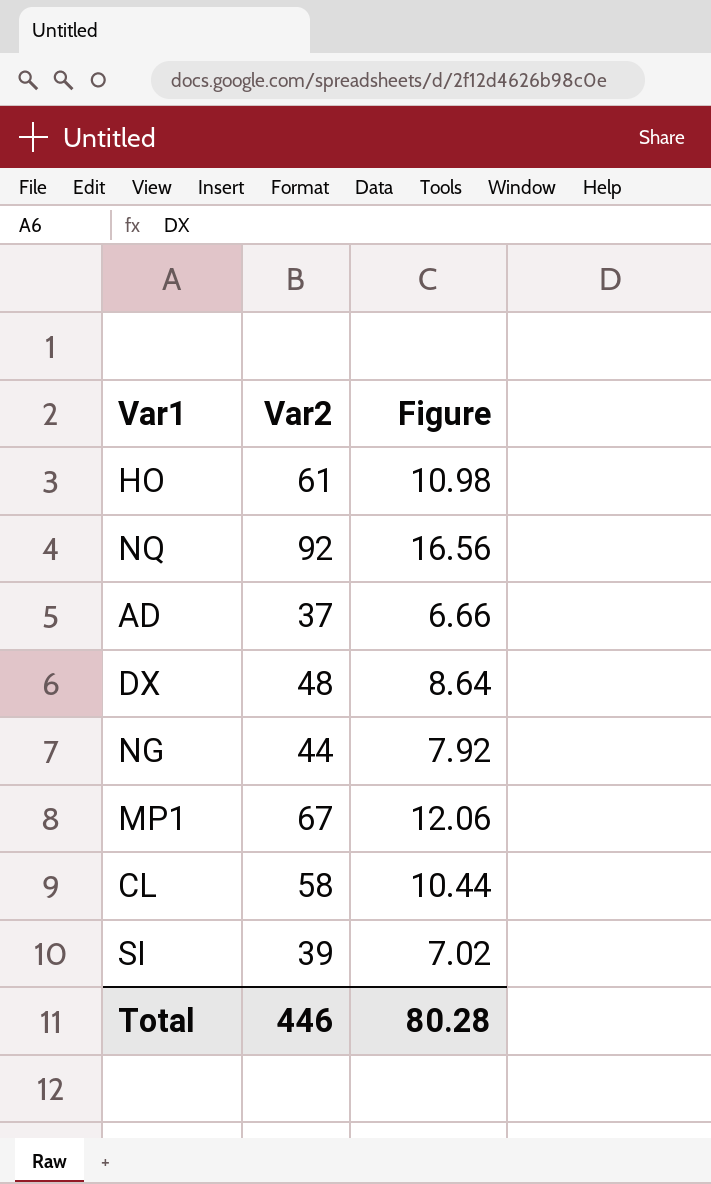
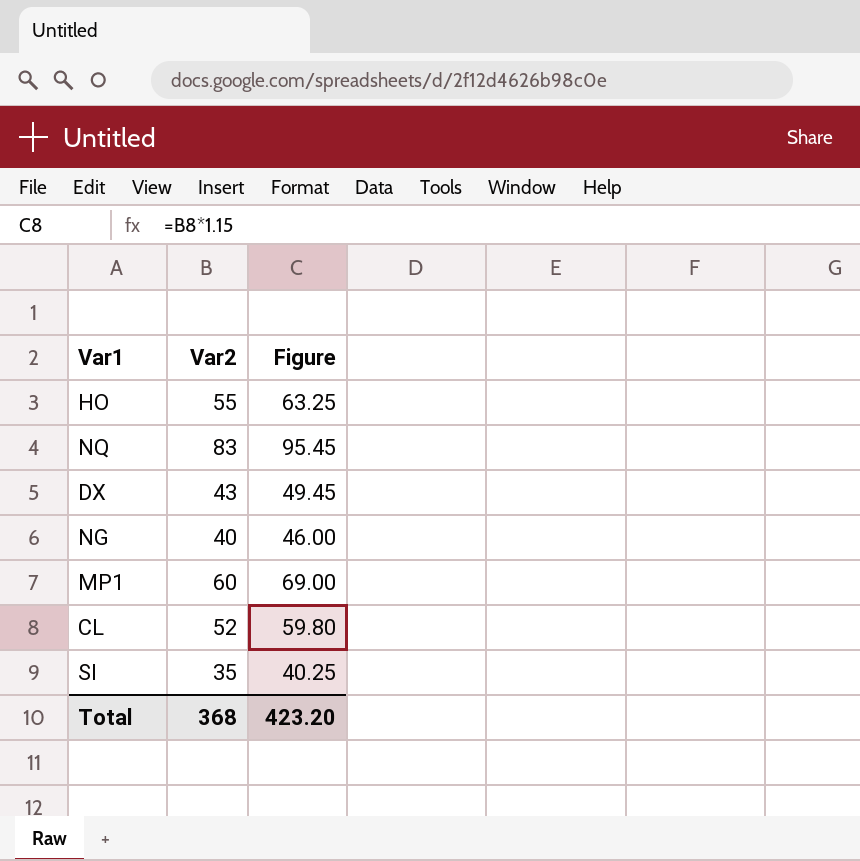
column Figure | formula: [Var2] * 0.18 -> [Var2] * 1.15
row AD: 37 | 6.66 -> none
HO | Var2: 61 -> 55
NQ | Var2: 92 -> 83
DX | Var2: 48 -> 43
NG | Var2: 44 -> 40
MP1 | Var2: 67 -> 60
CL | Var2: 58 -> 52
SI | Var2: 39 -> 35
Total | Var2: 446 -> 368
Total | Figure: 80.28 -> 423.20

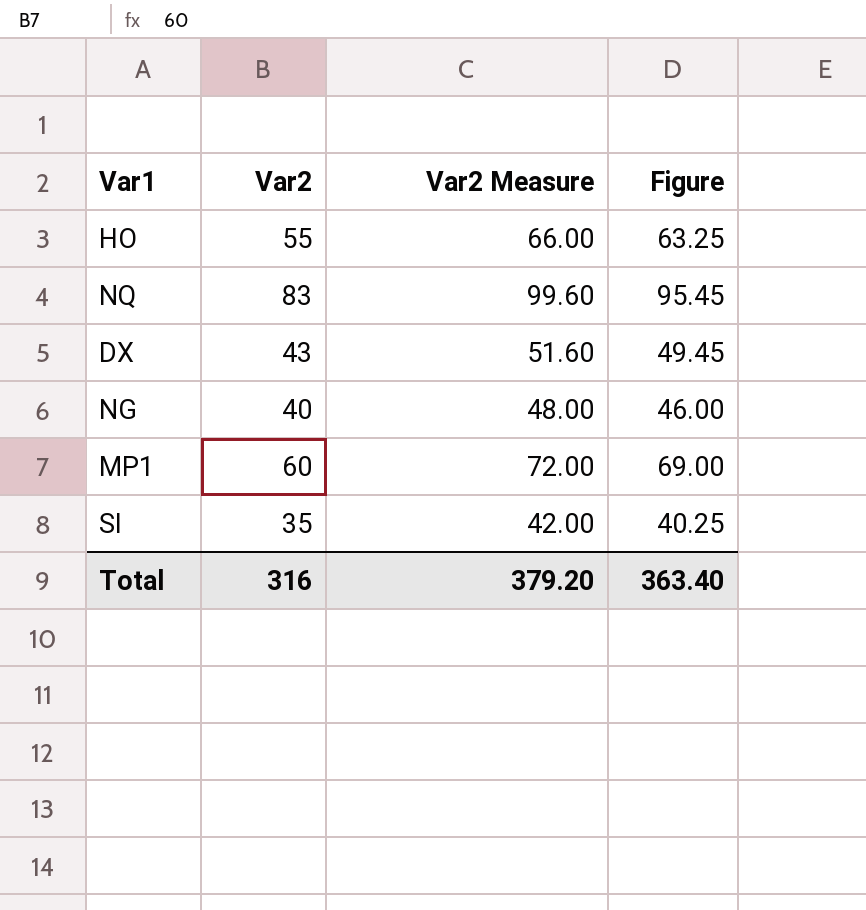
column Var2 Measure | formula: none -> [Var2] * 1.2
row CL: 52 | 59.80 -> none
Total | Var2: 368 -> 316
Total | Figure: 423.20 -> 363.40

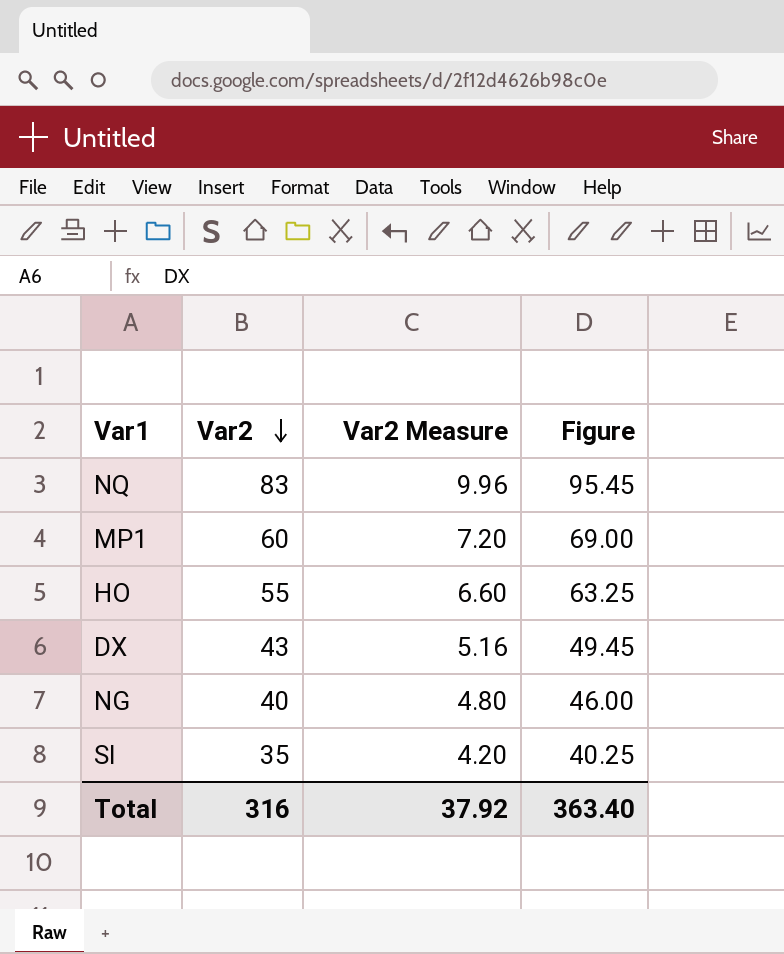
row order: none -> Var2 descending
column Var2 Measure | formula: [Var2] * 1.2 -> [Var2] * 0.12
Total | Var2 Measure: 379.20 -> 37.92

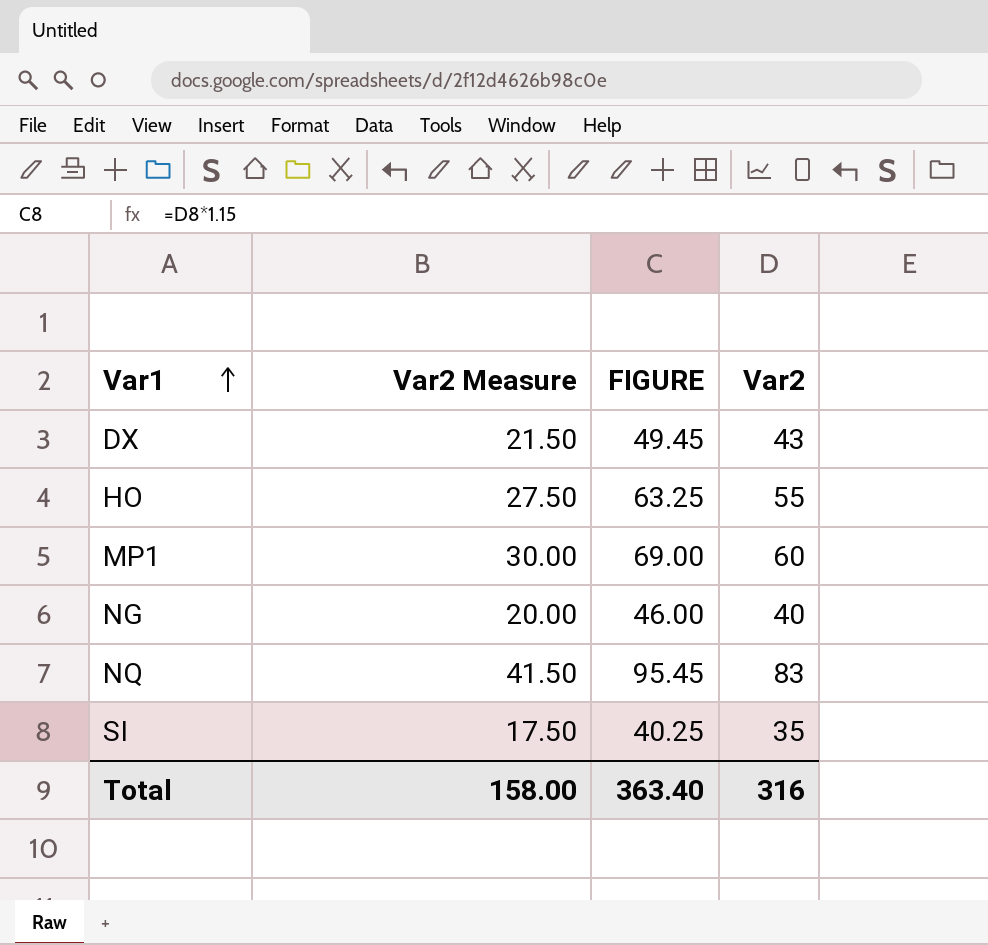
row order: Var2 descending -> Var1 ascending
column Var2 Measure | formula: [Var2] * 0.12 -> [Var2] * 0.5
column name: Figure -> FIGURE
column Var2 | position: 2 -> 4
Total | Var2 Measure: 37.92 -> 158.00

